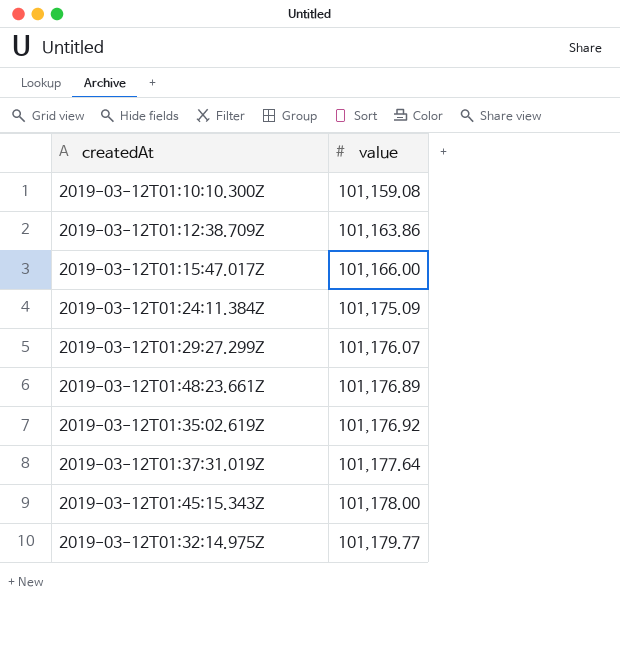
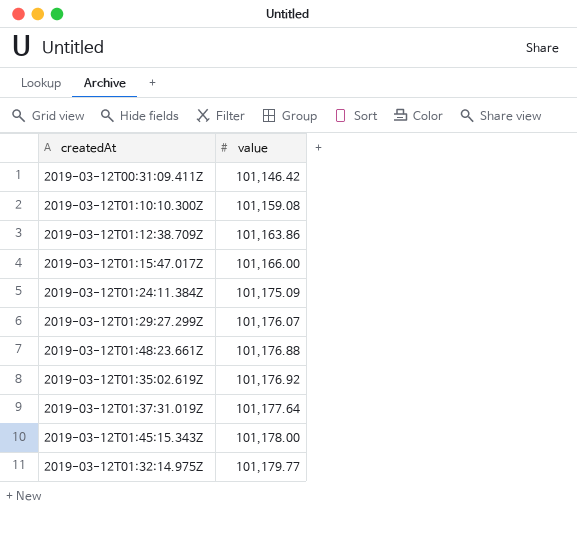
row 2019-03-12T00:31:09.411Z: none -> 101,146.42
2019-03-12T01:48:23.661Z | value: 101,176.89 -> 101,176.88

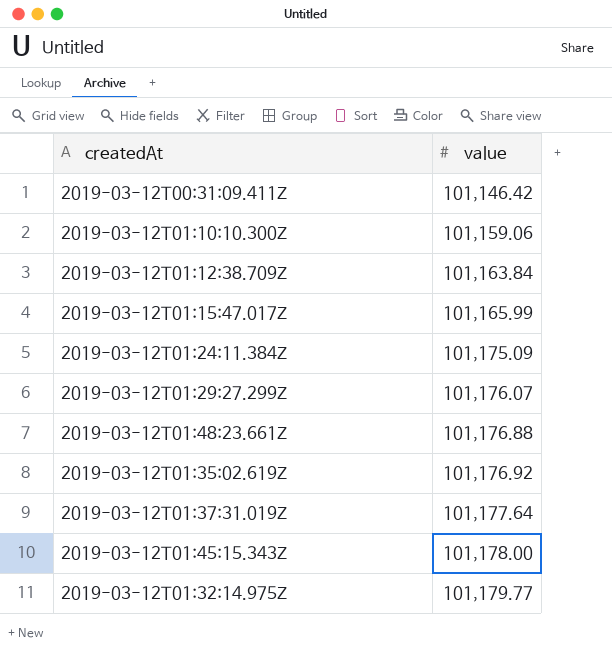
2019-03-12T01:10:10.300Z | value: 101,159.08 -> 101,159.06
2019-03-12T01:12:38.709Z | value: 101,163.86 -> 101,163.84
2019-03-12T01:15:47.017Z | value: 101,166.00 -> 101,165.99

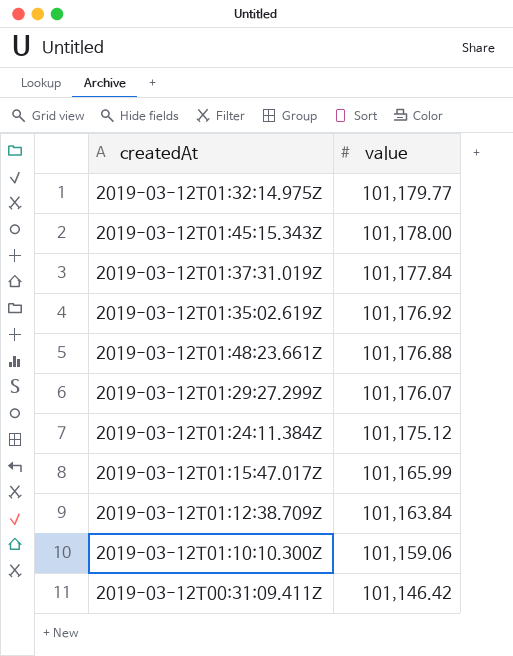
row order: value ascending -> value descending
2019-03-12T01:37:31.019Z | value: 101,177.64 -> 101,177.84
2019-03-12T01:24:11.384Z | value: 101,175.09 -> 101,175.12

